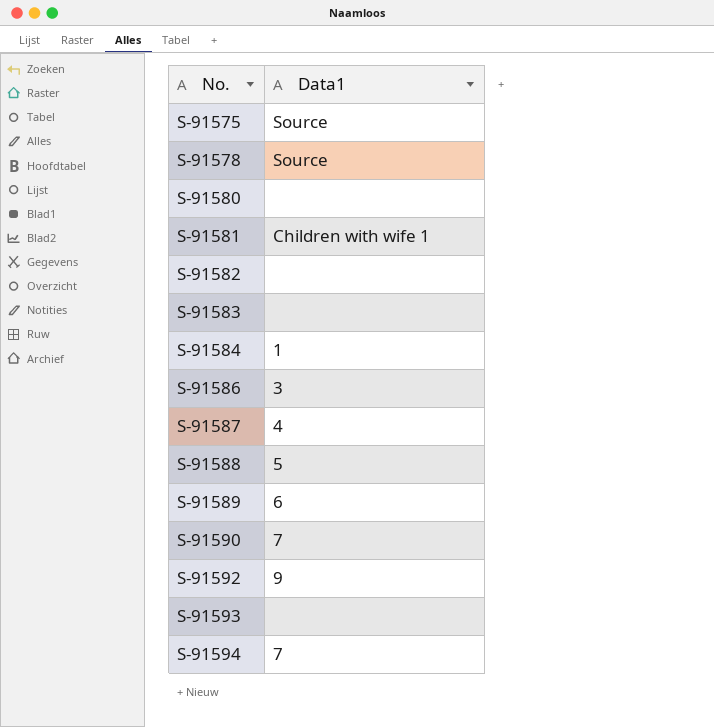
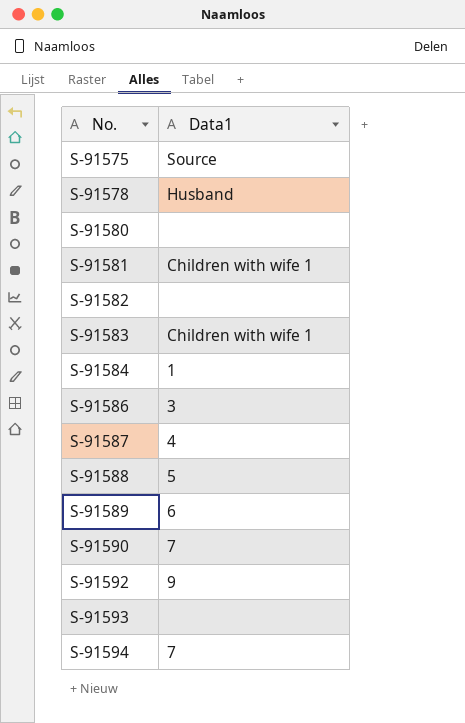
S-91578 | Data1: Source -> Husband
S-91583 | Data1: none -> Children with wife 1

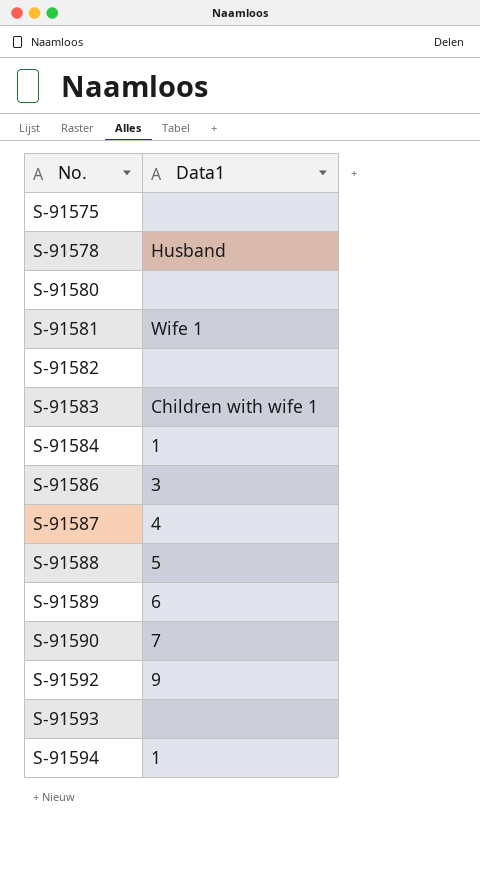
S-91575 | Data1: Source -> none
S-91581 | Data1: Children with wife 1 -> Wife 1
S-91594 | Data1: 7 -> 1

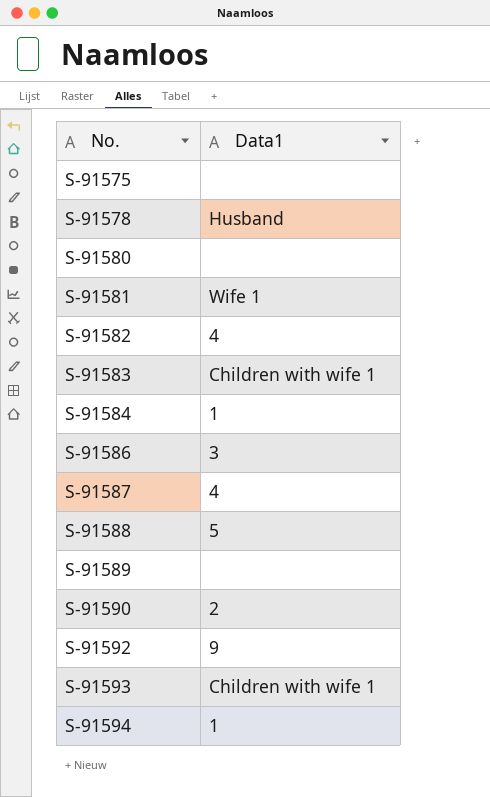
S-91582 | Data1: none -> 4
S-91589 | Data1: 6 -> none
S-91590 | Data1: 7 -> 2
S-91593 | Data1: none -> Children with wife 1

